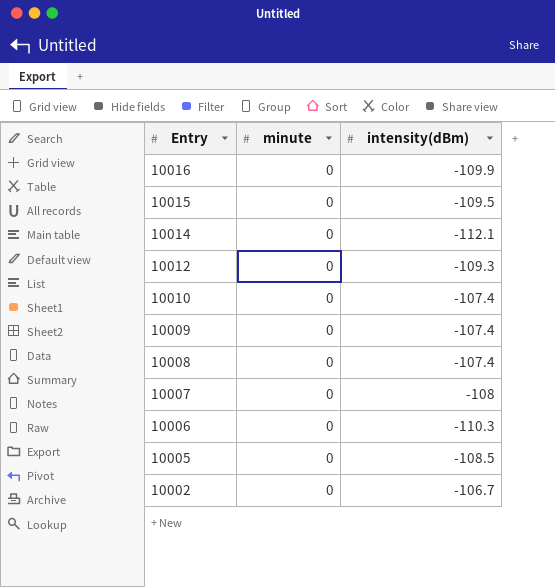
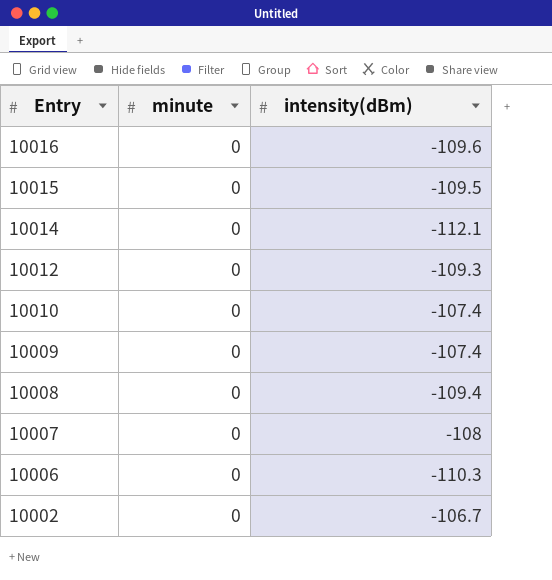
row 10005: 0 | -108.5 -> none
10016 | intensity(dBm): -109.9 -> -109.6
10008 | intensity(dBm): -107.4 -> -109.4

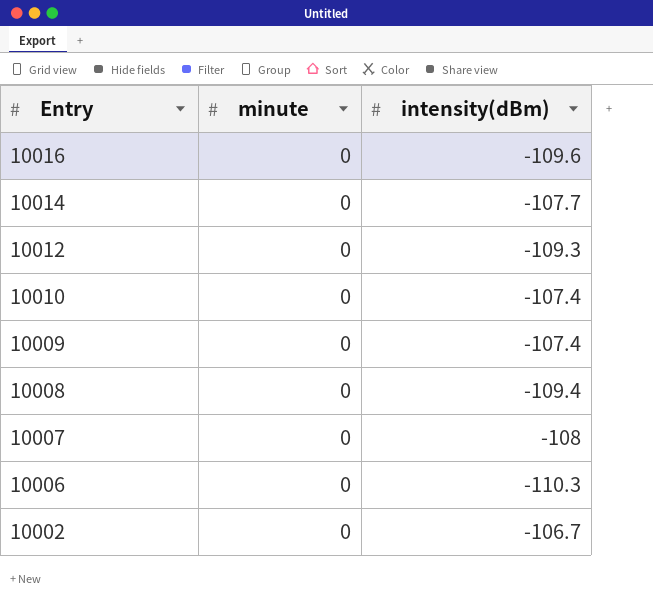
row 10015: 0 | -109.5 -> none
10014 | intensity(dBm): -112.1 -> -107.7

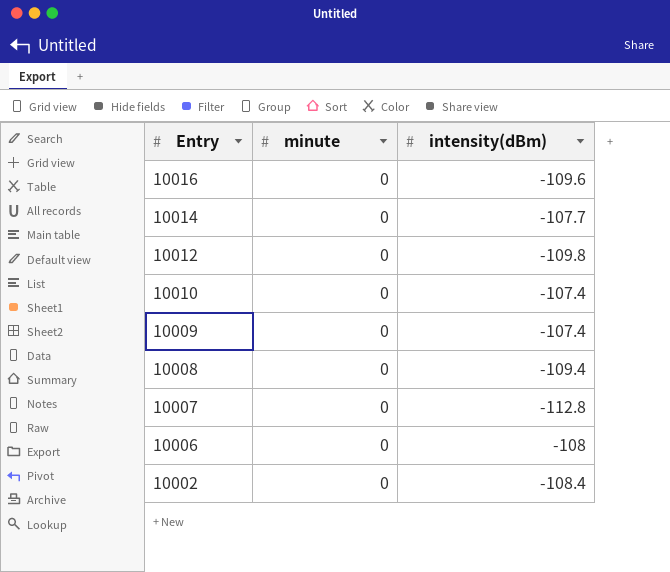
10012 | intensity(dBm): -109.3 -> -109.8
10007 | intensity(dBm): -108 -> -112.8
10006 | intensity(dBm): -110.3 -> -108
10002 | intensity(dBm): -106.7 -> -108.4

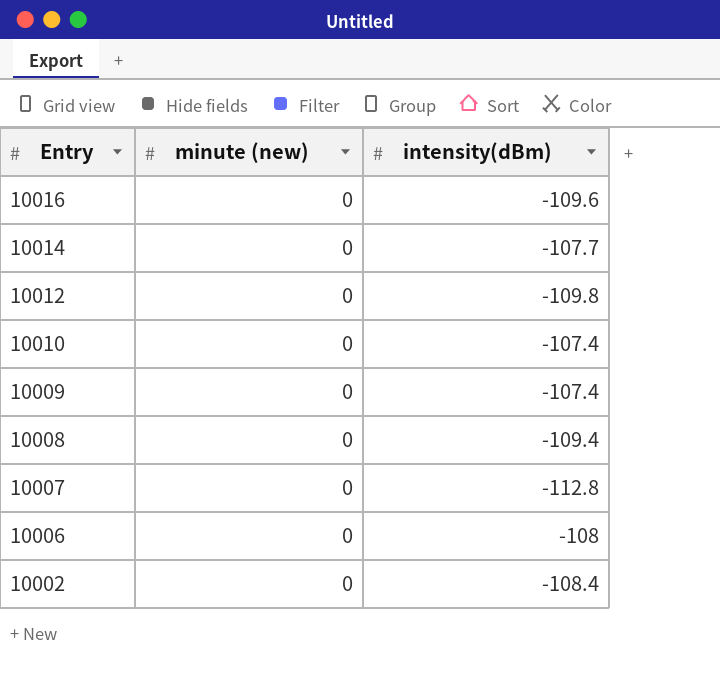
column name: minute -> minute (new)

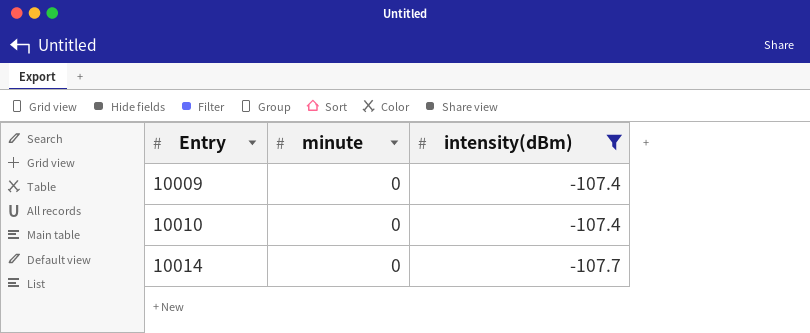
filter: none -> intensity(dBm) >= -107.7
row order: Entry descending -> Entry ascending
column name: minute (new) -> minute

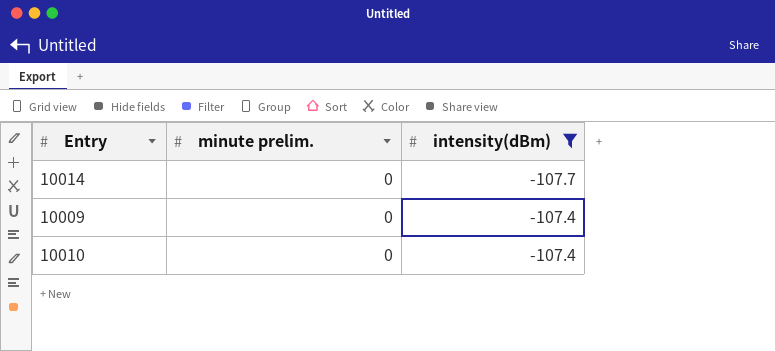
row order: Entry ascending -> intensity(dBm) ascending
column name: minute -> minute prelim.

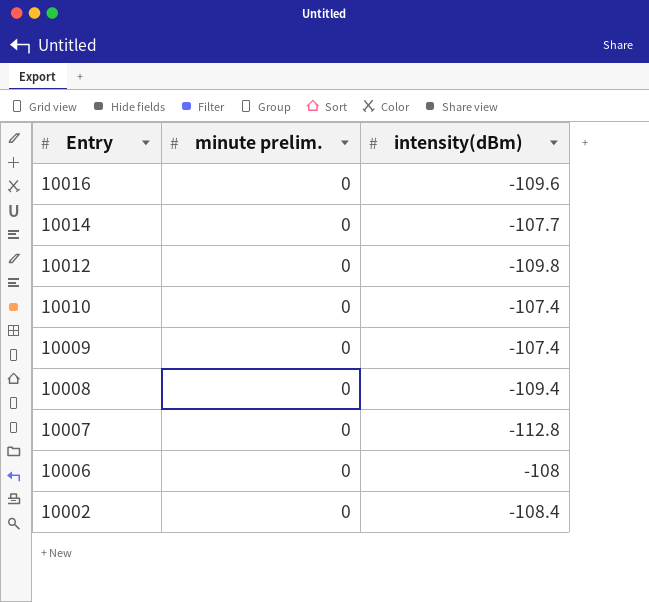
filter: intensity(dBm) >= -107.7 -> none
row order: intensity(dBm) ascending -> Entry descending

